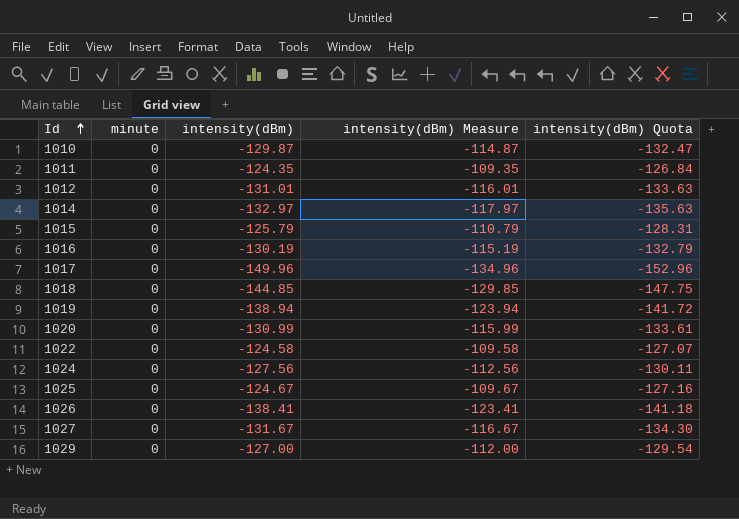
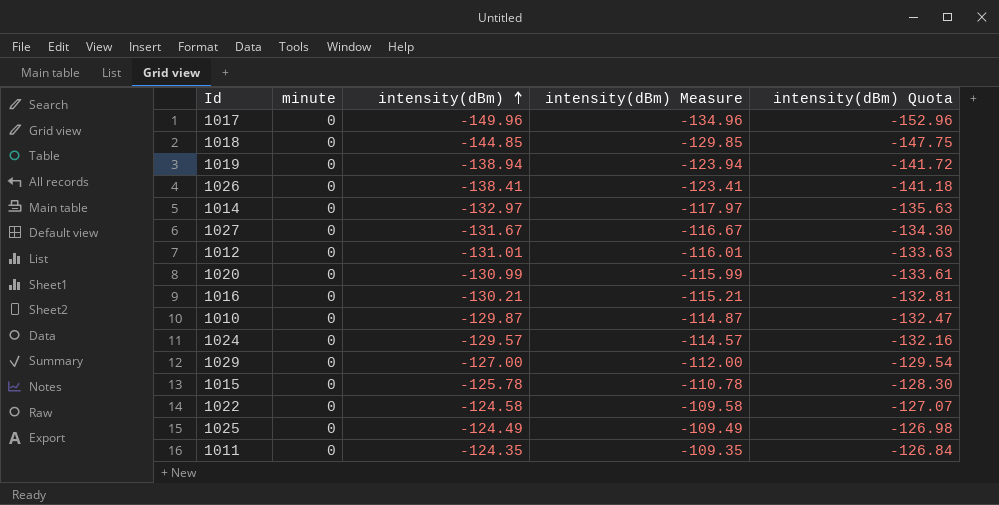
row order: Id ascending -> intensity(dBm) ascending
1016 | intensity(dBm): -130.19 -> -130.21
1016 | intensity(dBm) Measure: -115.19 -> -115.21
1016 | intensity(dBm) Quota: -132.79 -> -132.81
1024 | intensity(dBm): -127.56 -> -129.57
1024 | intensity(dBm) Measure: -112.56 -> -114.57
1024 | intensity(dBm) Quota: -130.11 -> -132.16
1015 | intensity(dBm): -125.79 -> -125.78
1015 | intensity(dBm) Measure: -110.79 -> -110.78
1015 | intensity(dBm) Quota: -128.31 -> -128.30
1025 | intensity(dBm): -124.67 -> -124.49
1025 | intensity(dBm) Measure: -109.67 -> -109.49
1025 | intensity(dBm) Quota: -127.16 -> -126.98

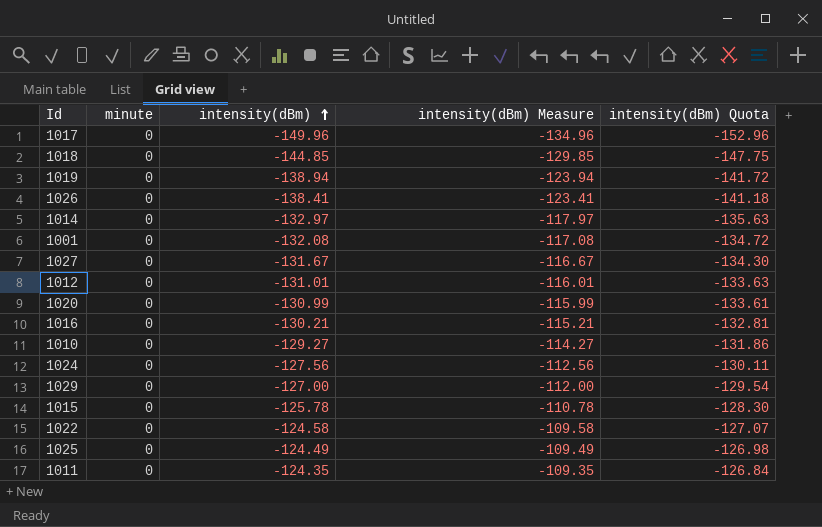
row 1001: none -> 0 | -132.08 | -117.08 | -134.72
1010 | intensity(dBm): -129.87 -> -129.27
1010 | intensity(dBm) Measure: -114.87 -> -114.27
1010 | intensity(dBm) Quota: -132.47 -> -131.86
1024 | intensity(dBm): -129.57 -> -127.56
1024 | intensity(dBm) Measure: -114.57 -> -112.56
1024 | intensity(dBm) Quota: -132.16 -> -130.11

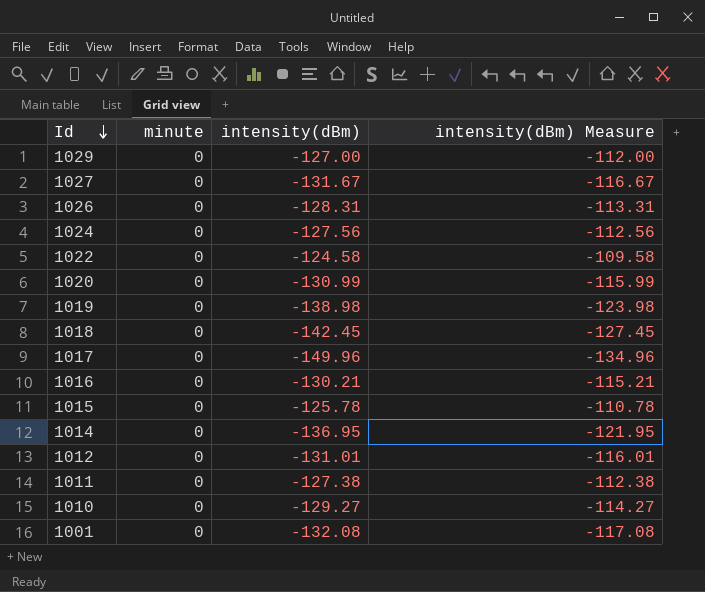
row order: intensity(dBm) ascending -> Id descending
column intensity(dBm) Quota | formula: [intensity(dBm)] * 1.02 -> none
row 1025: 0 | -124.49 | -109.49 | -126.98 -> none
1026 | intensity(dBm): -138.41 -> -128.31
1026 | intensity(dBm) Measure: -123.41 -> -113.31
1019 | intensity(dBm): -138.94 -> -138.98
1019 | intensity(dBm) Measure: -123.94 -> -123.98
1018 | intensity(dBm): -144.85 -> -142.45
1018 | intensity(dBm) Measure: -129.85 -> -127.45
1014 | intensity(dBm): -132.97 -> -136.95
1014 | intensity(dBm) Measure: -117.97 -> -121.95
1011 | intensity(dBm): -124.35 -> -127.38
1011 | intensity(dBm) Measure: -109.35 -> -112.38

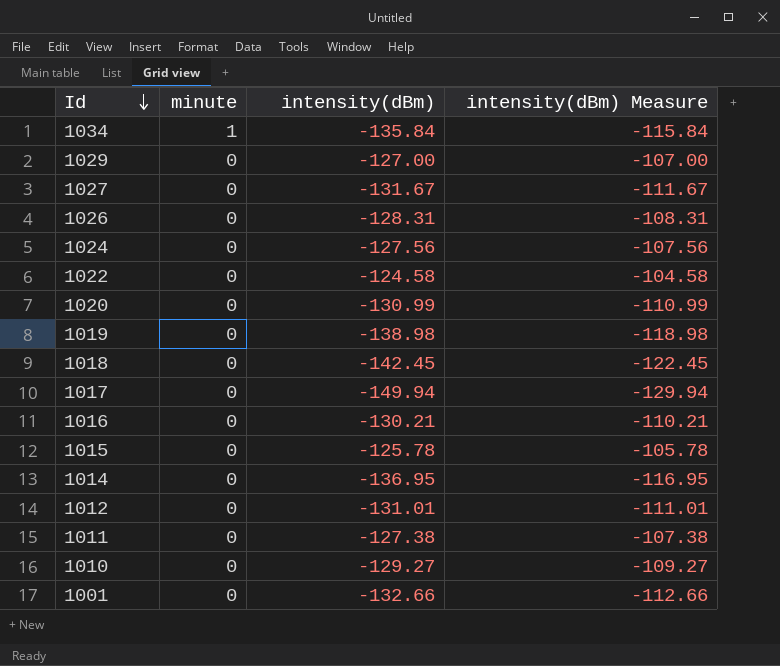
column intensity(dBm) Measure | formula: [intensity(dBm)] + 15 -> [intensity(dBm)] + 20
row 1034: none -> 1 | -135.84 | -115.84
1017 | intensity(dBm): -149.96 -> -149.94
1001 | intensity(dBm): -132.08 -> -132.66

